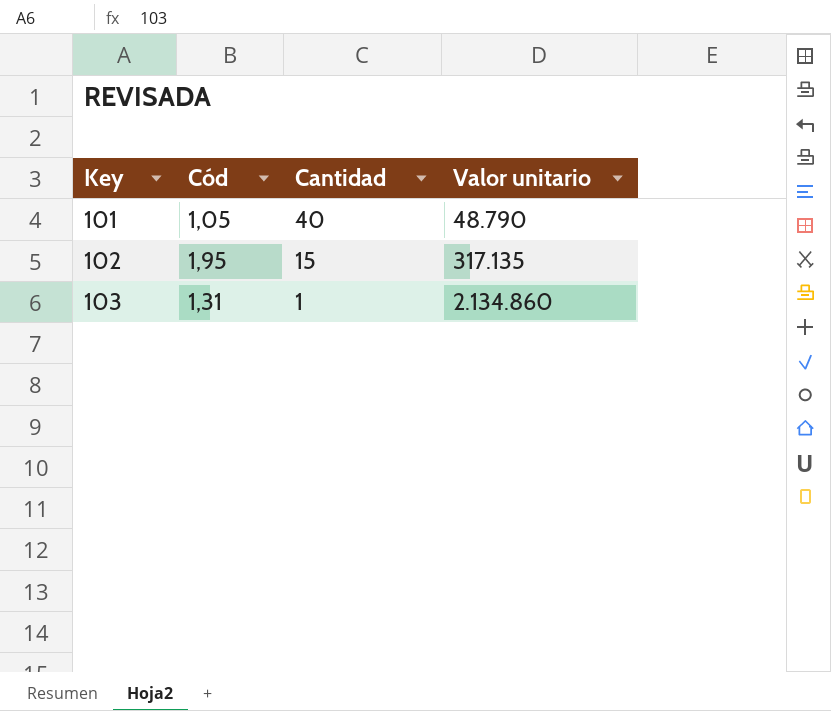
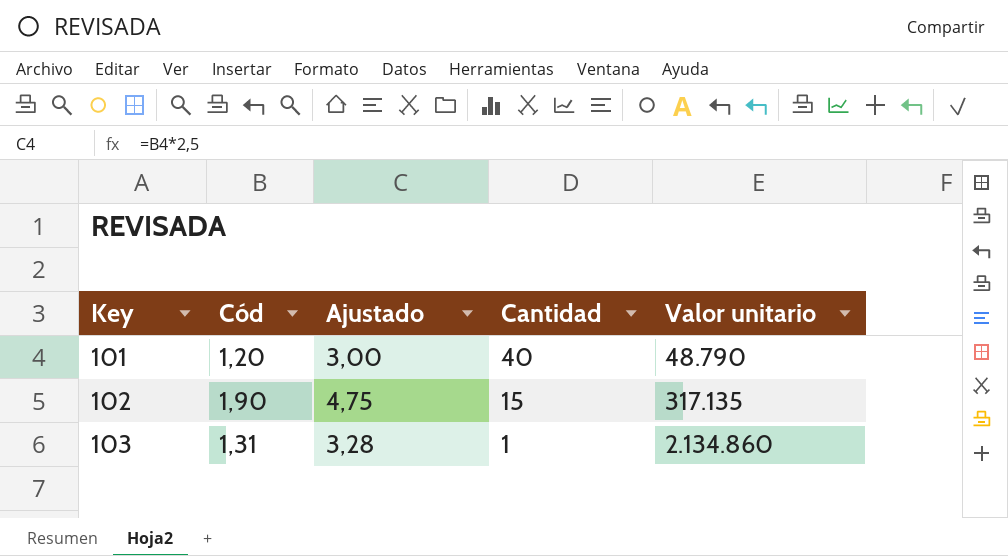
column Ajustado | formula: none -> [Cód] * 2,5
101 | Cód: 1,05 -> 1,20
102 | Cód: 1,95 -> 1,90

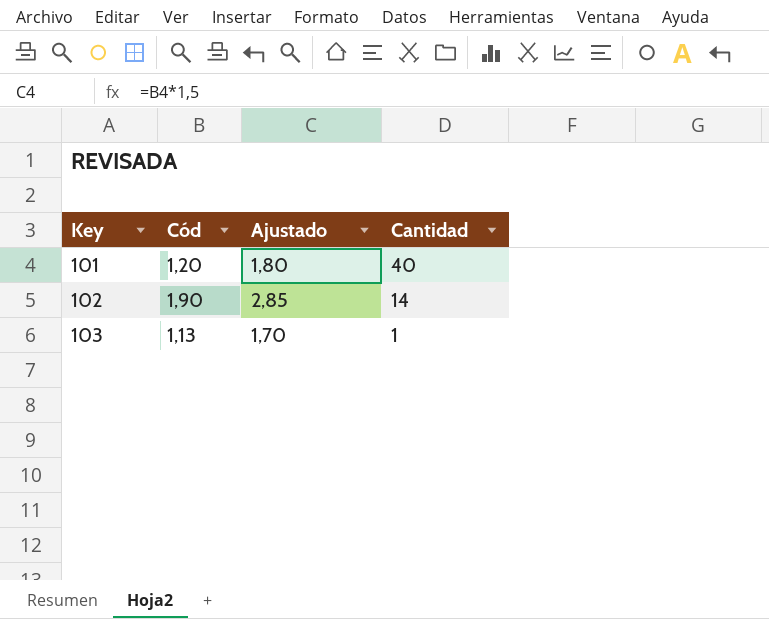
column Valor unitario | position: 5 -> none
column Ajustado | formula: [Cód] * 2,5 -> [Cód] * 1,5
102 | Cantidad: 15 -> 14
103 | Cód: 1,31 -> 1,13

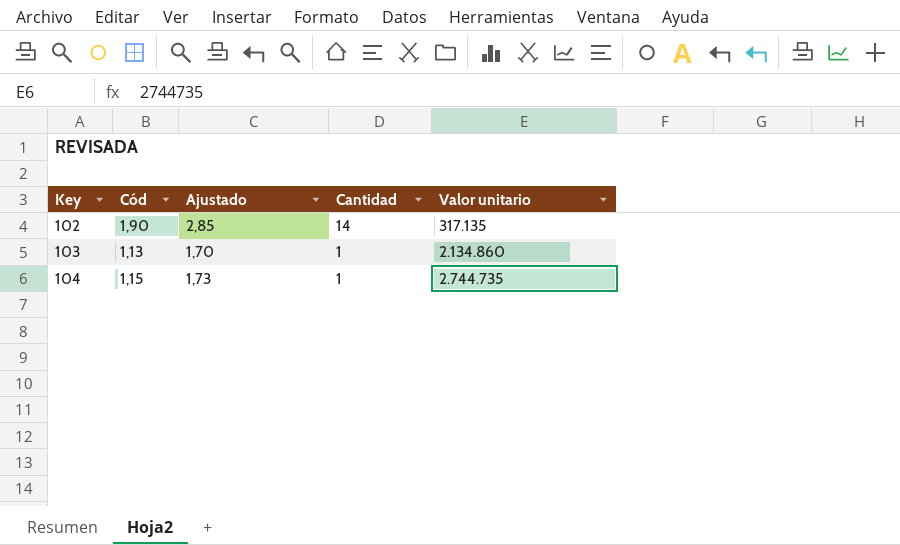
column Valor unitario | position: none -> 5
row 101: 1,20 | 1,80 | 40 -> none
row 104: none -> 1,15 | 1,73 | 1 | 2.744.735

